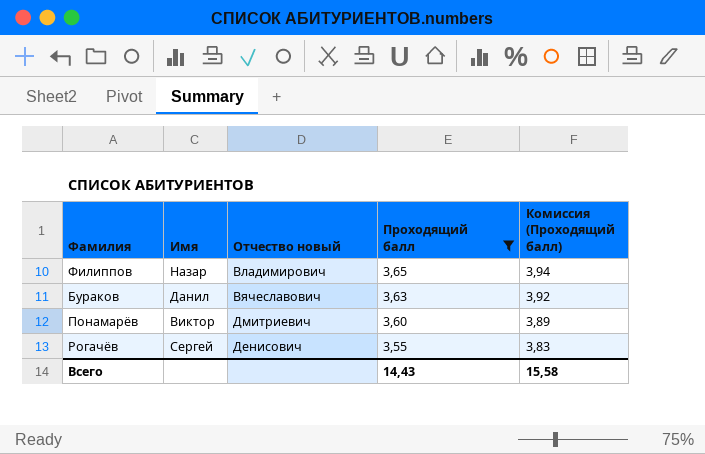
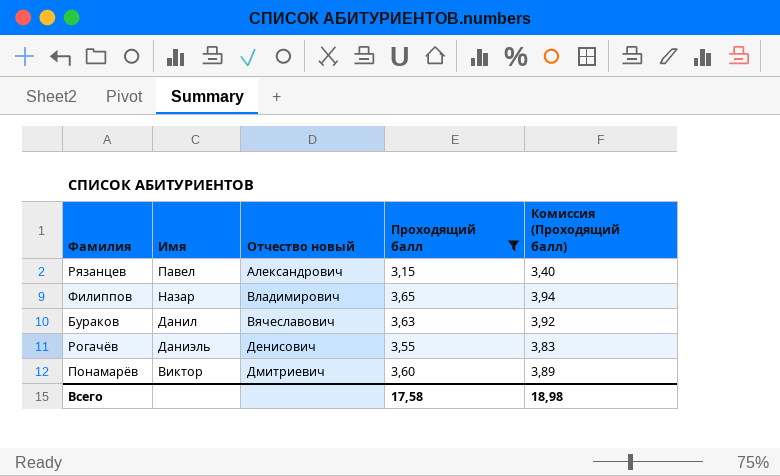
row order: Проходящий балл descending -> Отчество новый ascending
row Рязанцев: none -> Павел | Александрович | 3,15 | 3,40
Рогачёв | Имя: Сергей -> Даниэль
Всего | Проходящий балл: 14,43 -> 17,58
Всего | Комиссия (Проходящий балл): 15,58 -> 18,98

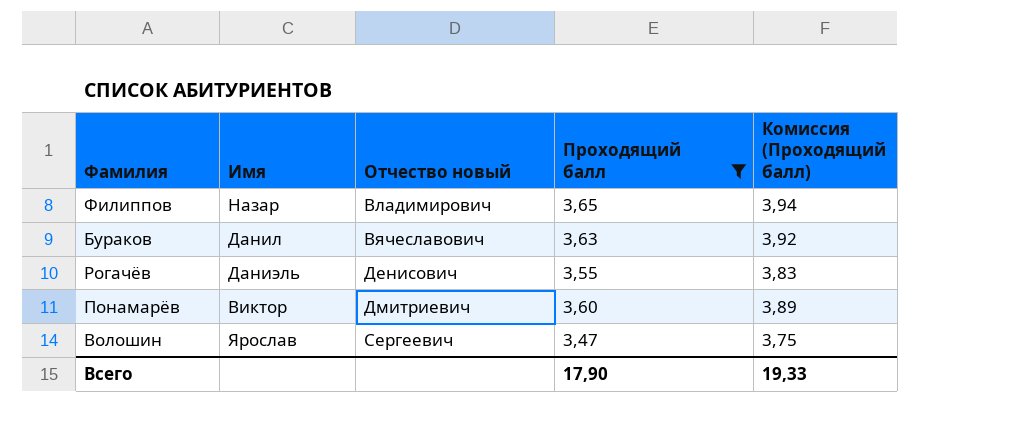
row Рязанцев: Павел | Александрович | 3,15 | 3,40 -> none
row Волошин: none -> Ярослав | Сергеевич | 3,47 | 3,75
Всего | Проходящий балл: 17,58 -> 17,90
Всего | Комиссия (Проходящий балл): 18,98 -> 19,33

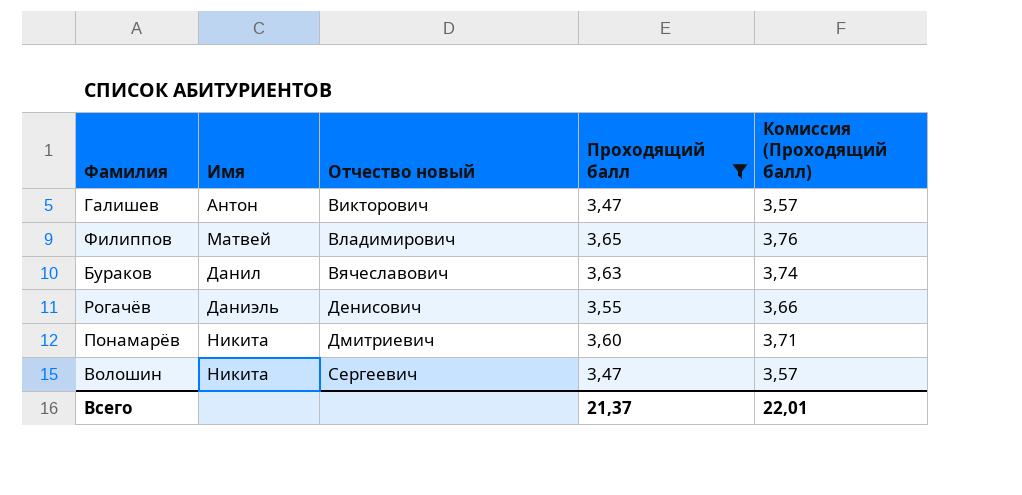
column Комиссия (Проходящий балл) | formula: [Проходящий балл] * 1,08 -> [Проходящий балл] * 1,03
row Галишев: none -> Антон | Викторович | 3,47 | 3,57
Филиппов | Имя: Назар -> Матвей
Понамарёв | Имя: Виктор -> Никита
Волошин | Имя: Ярослав -> Никита
Всего | Проходящий балл: 17,90 -> 21,37
Всего | Комиссия (Проходящий балл): 19,33 -> 22,01

